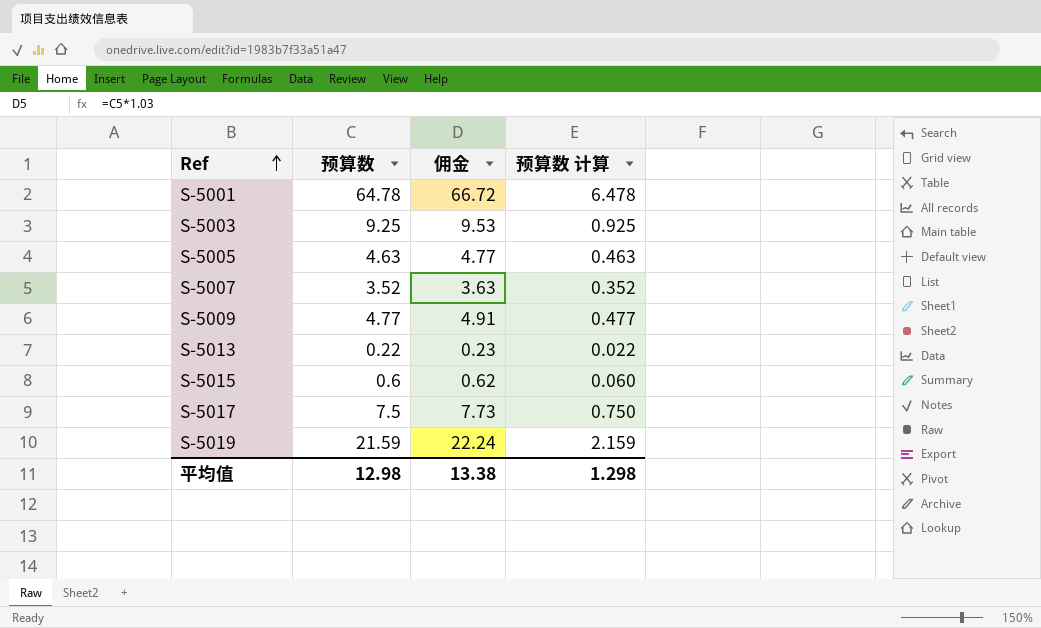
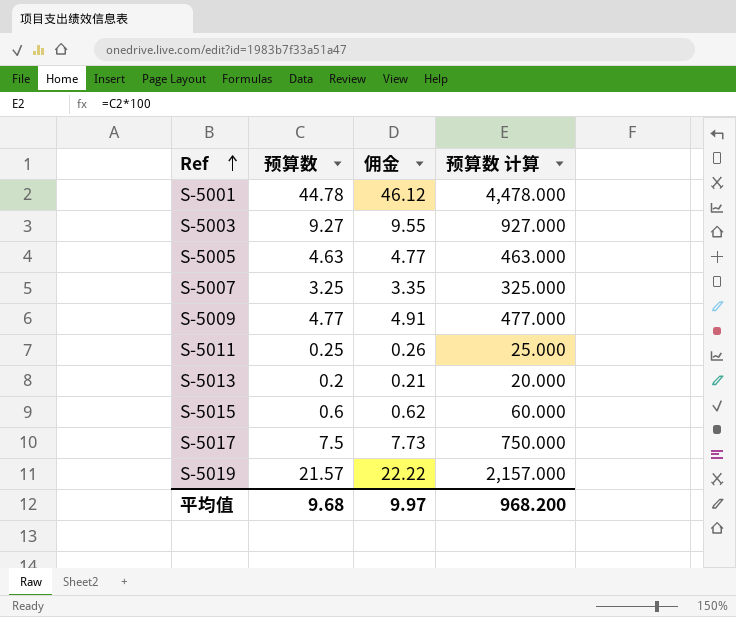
column 预算数 计算 | formula: [预算数] * 0.1 -> [预算数] * 100
S-5001 | 预算数: 64.78 -> 44.78
S-5001 | 佣金: 66.72 -> 46.12
S-5003 | 预算数: 9.25 -> 9.27
S-5003 | 佣金: 9.53 -> 9.55
S-5007 | 预算数: 3.52 -> 3.25
S-5007 | 佣金: 3.63 -> 3.35
row S-5011: none -> 0.25 | 0.26 | 25.000
S-5013 | 预算数: 0.22 -> 0.2
S-5013 | 佣金: 0.23 -> 0.21
S-5019 | 预算数: 21.59 -> 21.57
S-5019 | 佣金: 22.24 -> 22.22
平均值 | 预算数: 12.98 -> 9.68
平均值 | 佣金: 13.38 -> 9.97
平均值 | 预算数 计算: 1.298 -> 968.200

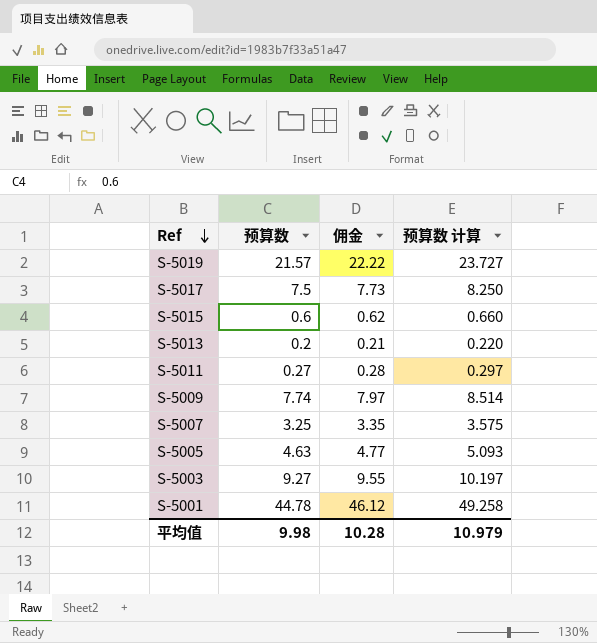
row order: Ref ascending -> Ref descending
column 预算数 计算 | formula: [预算数] * 100 -> [预算数] * 1.1
S-5011 | 预算数: 0.25 -> 0.27
S-5011 | 佣金: 0.26 -> 0.28
S-5009 | 预算数: 4.77 -> 7.74
S-5009 | 佣金: 4.91 -> 7.97
平均值 | 预算数: 9.68 -> 9.98
平均值 | 佣金: 9.97 -> 10.28
平均值 | 预算数 计算: 968.200 -> 10.979

